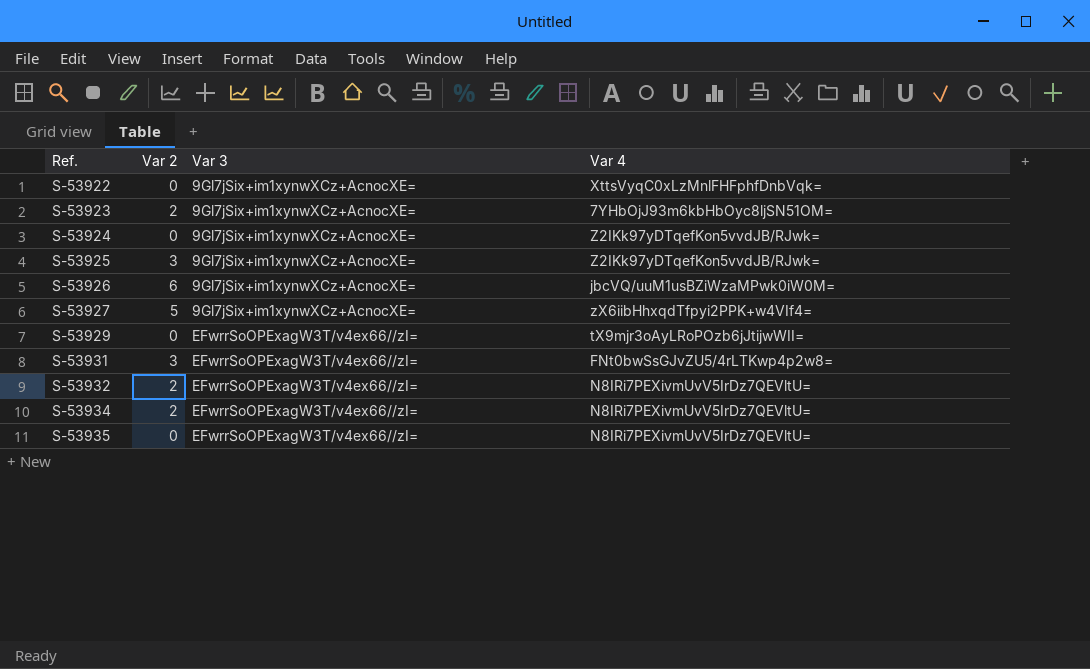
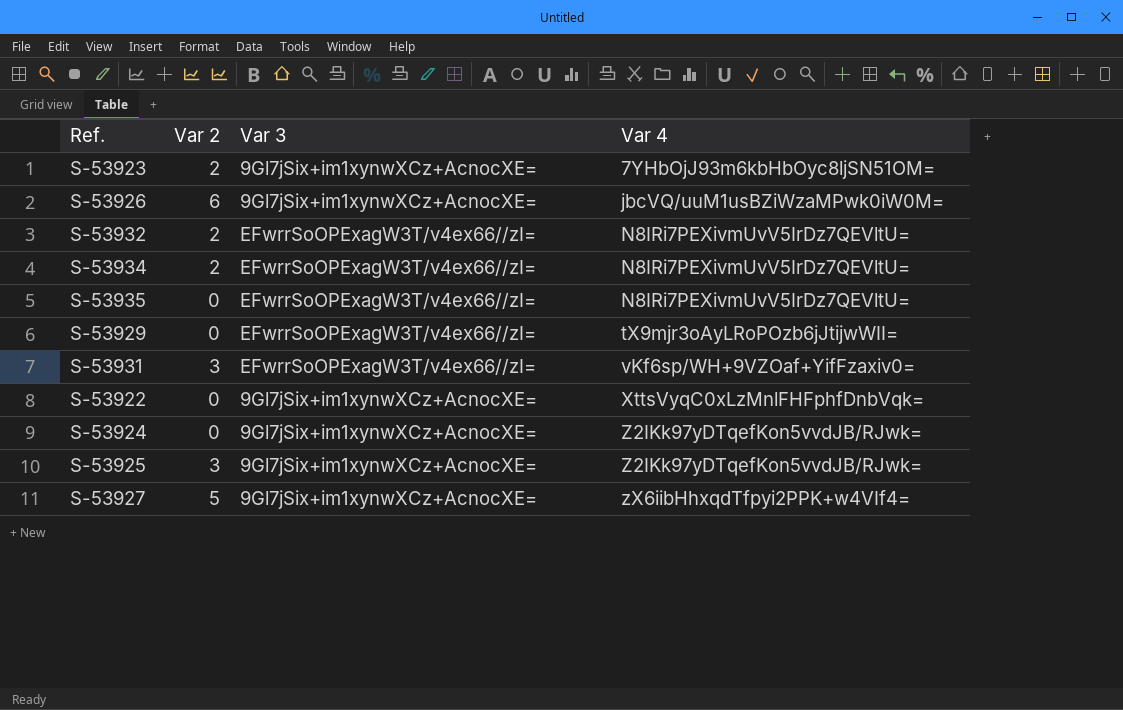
row order: Ref. ascending -> Var 4 ascending
S-53931 | Var 4: FNt0bwSsGJvZU5/4rLTKwp4p2w8= -> vKf6sp/WH+9VZOaf+YifFzaxiv0=

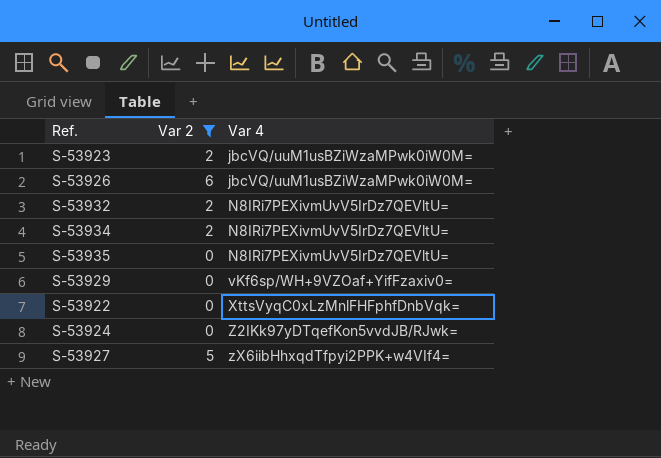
filter: none -> Var 2 != 3
column Var 3 | position: 3 -> none
S-53923 | Var 4: 7YHbOjJ93m6kbHbOyc8ljSN51OM= -> jbcVQ/uuM1usBZiWzaMPwk0iW0M=
S-53929 | Var 4: tX9mjr3oAyLRoPOzb6jJtijwWII= -> vKf6sp/WH+9VZOaf+YifFzaxiv0=

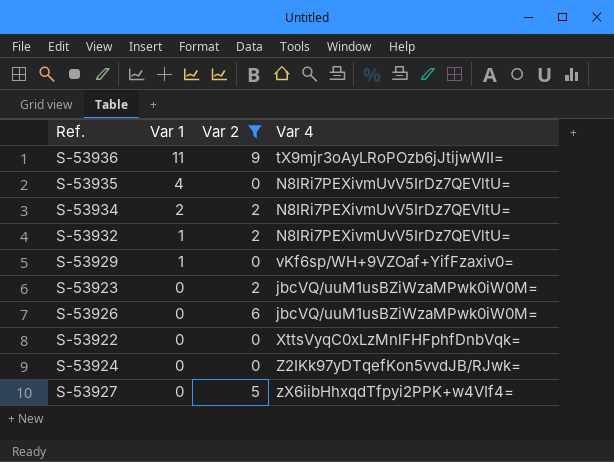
row order: Var 4 ascending -> Var 1 descending
column Var 1 | position: none -> 2
row S-53936: none -> 11 | 9 | tX9mjr3oAyLRoPOzb6jJtijwWII=

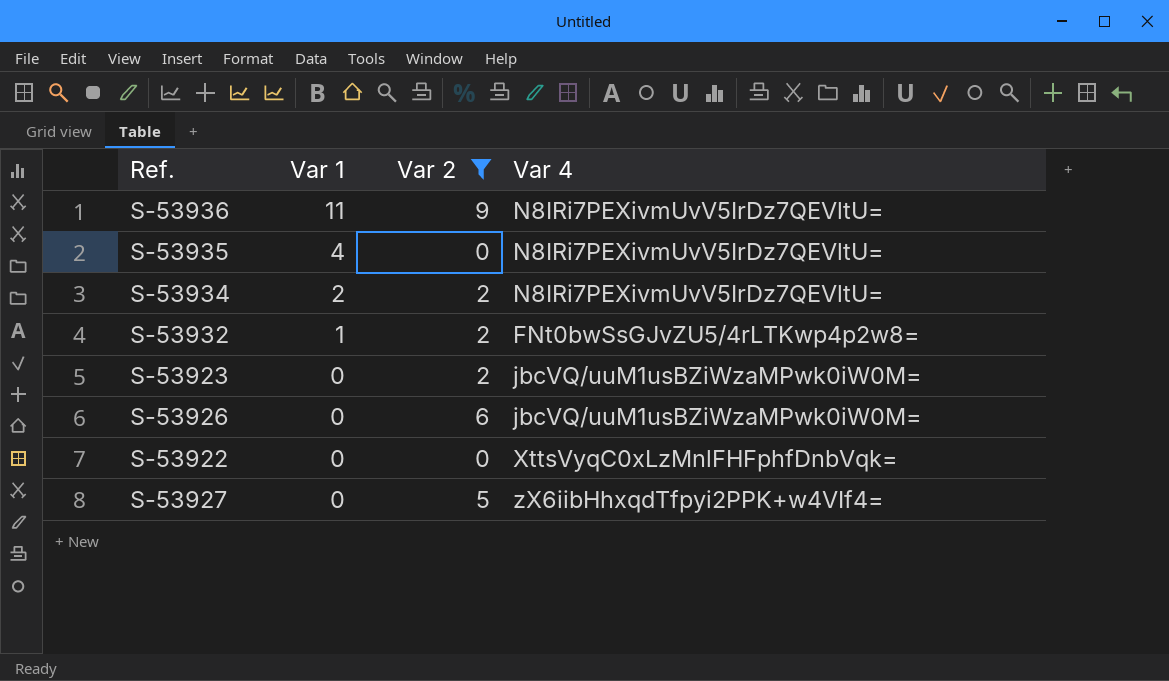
row S-53929: 1 | 0 | vKf6sp/WH+9VZOaf+YifFzaxiv0= -> none
row S-53924: 0 | 0 | Z2IKk97yDTqefKon5vvdJB/RJwk= -> none
S-53936 | Var 4: tX9mjr3oAyLRoPOzb6jJtijwWII= -> N8IRi7PEXivmUvV5IrDz7QEVltU=
S-53932 | Var 4: N8IRi7PEXivmUvV5IrDz7QEVltU= -> FNt0bwSsGJvZU5/4rLTKwp4p2w8=

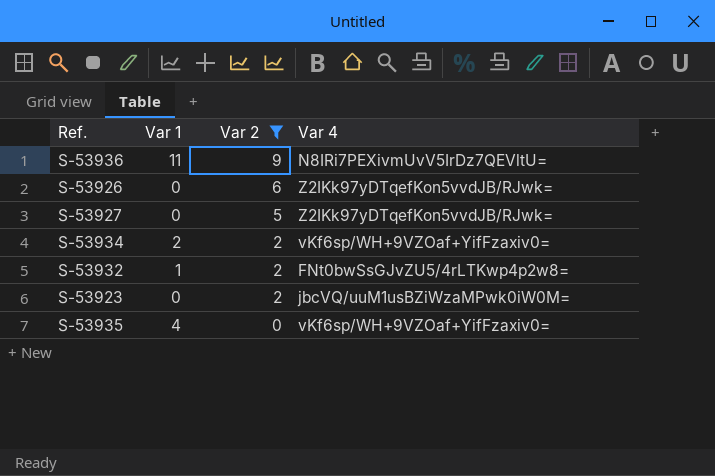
row order: Var 1 descending -> Var 2 descending
row S-53922: 0 | 0 | XttsVyqC0xLzMnlFHFphfDnbVqk= -> none
S-53926 | Var 4: jbcVQ/uuM1usBZiWzaMPwk0iW0M= -> Z2IKk97yDTqefKon5vvdJB/RJwk=
S-53927 | Var 4: zX6iibHhxqdTfpyi2PPK+w4VIf4= -> Z2IKk97yDTqefKon5vvdJB/RJwk=
S-53934 | Var 4: N8IRi7PEXivmUvV5IrDz7QEVltU= -> vKf6sp/WH+9VZOaf+YifFzaxiv0=
S-53935 | Var 4: N8IRi7PEXivmUvV5IrDz7QEVltU= -> vKf6sp/WH+9VZOaf+YifFzaxiv0=

